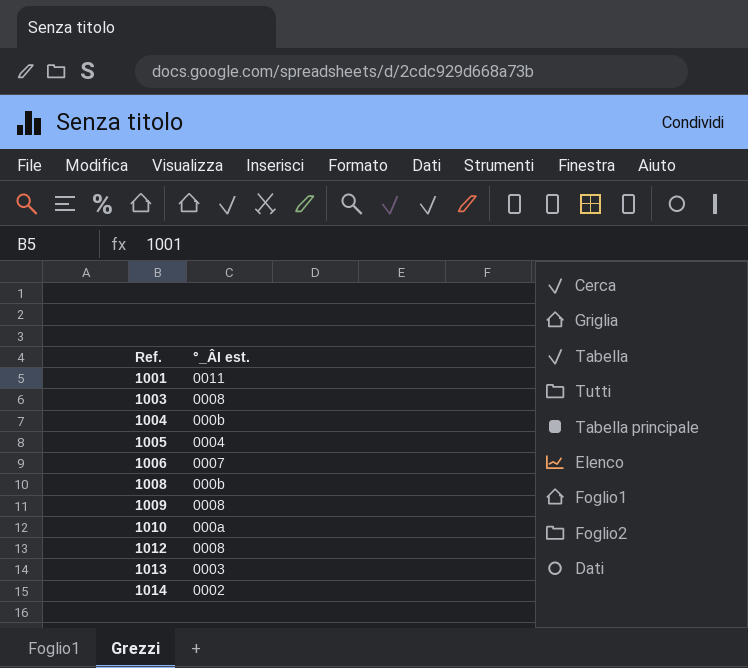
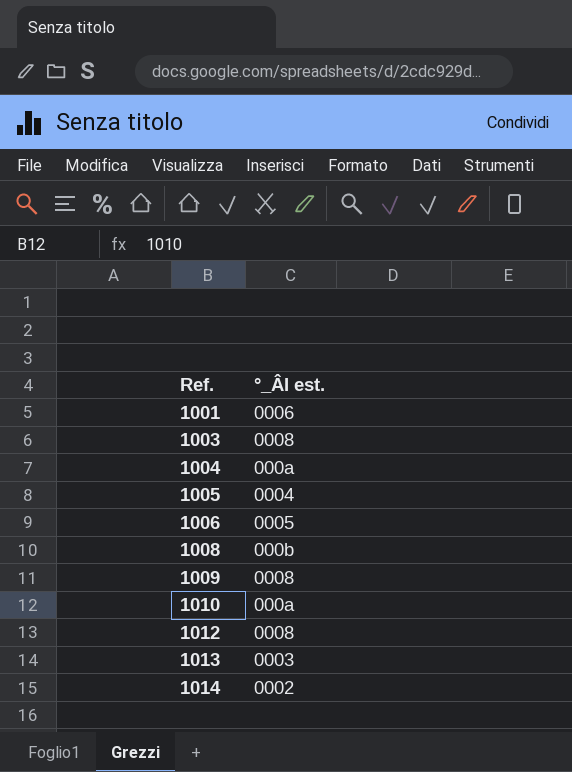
1001 | °_ÂI est.: 0011 -> 0006
1004 | °_ÂI est.: 000b -> 000a
1006 | °_ÂI est.: 0007 -> 0005

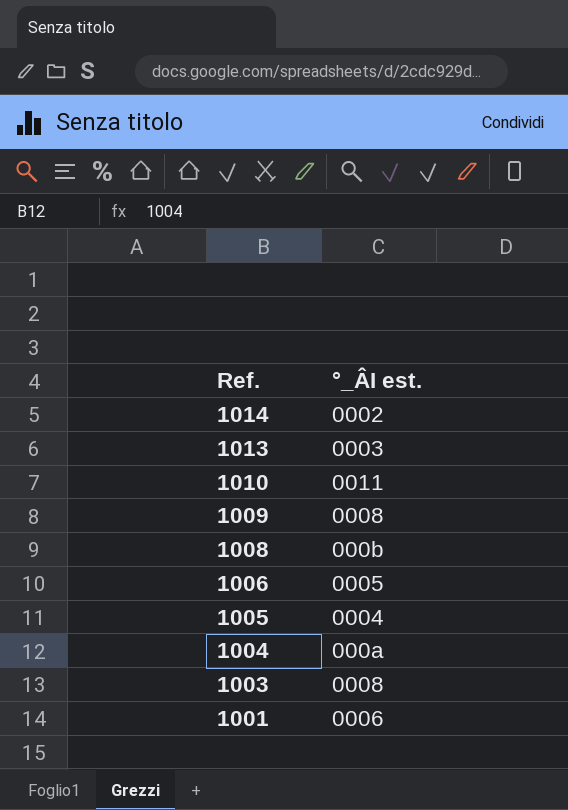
row order: Ref. ascending -> Ref. descending
row 1012: 0008 -> none
1010 | °_ÂI est.: 000a -> 0011

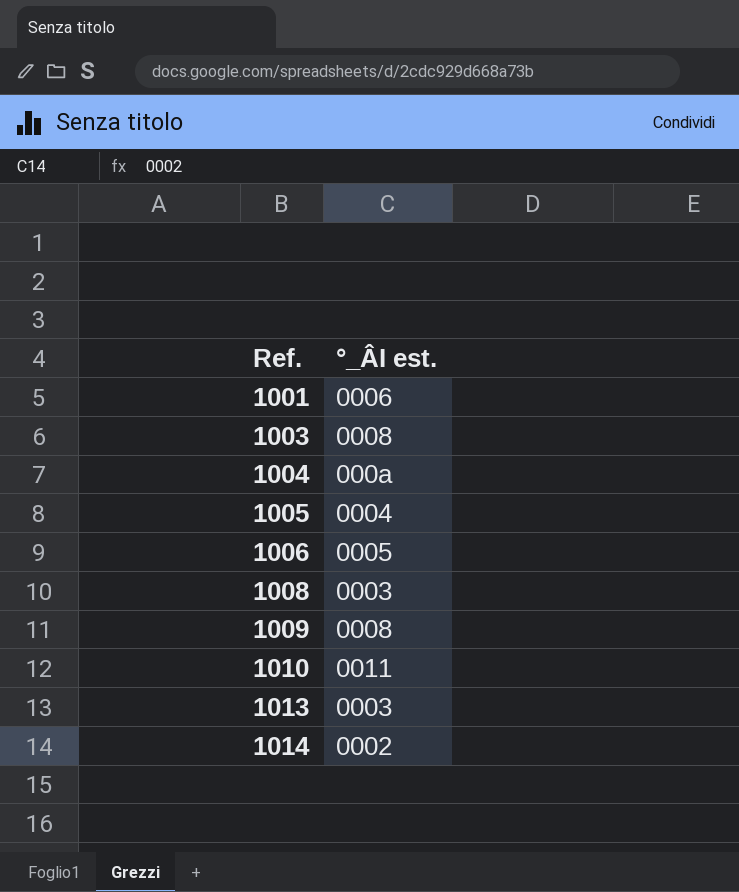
row order: Ref. descending -> Ref. ascending
1008 | °_ÂI est.: 000b -> 0003

